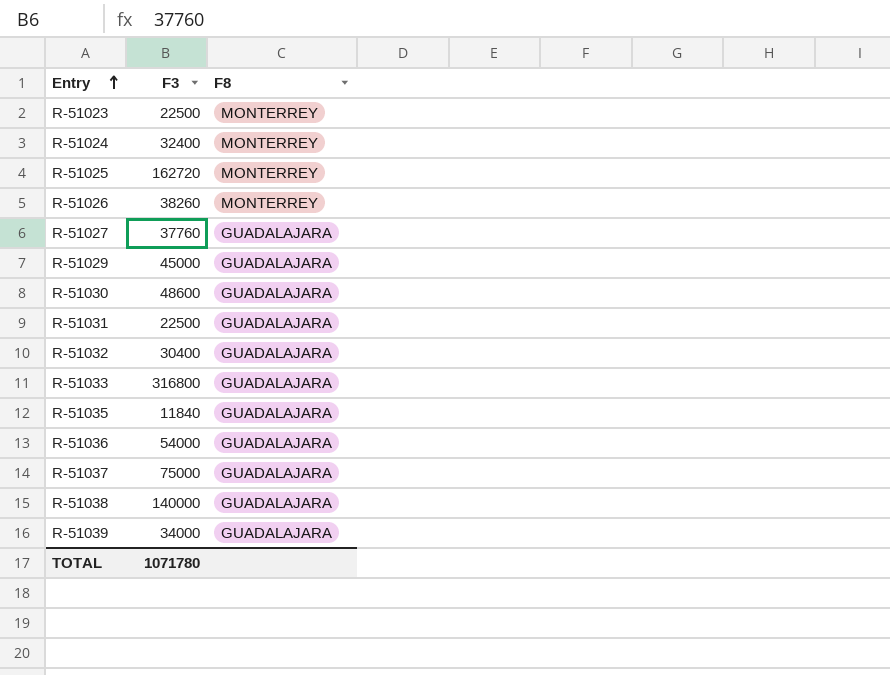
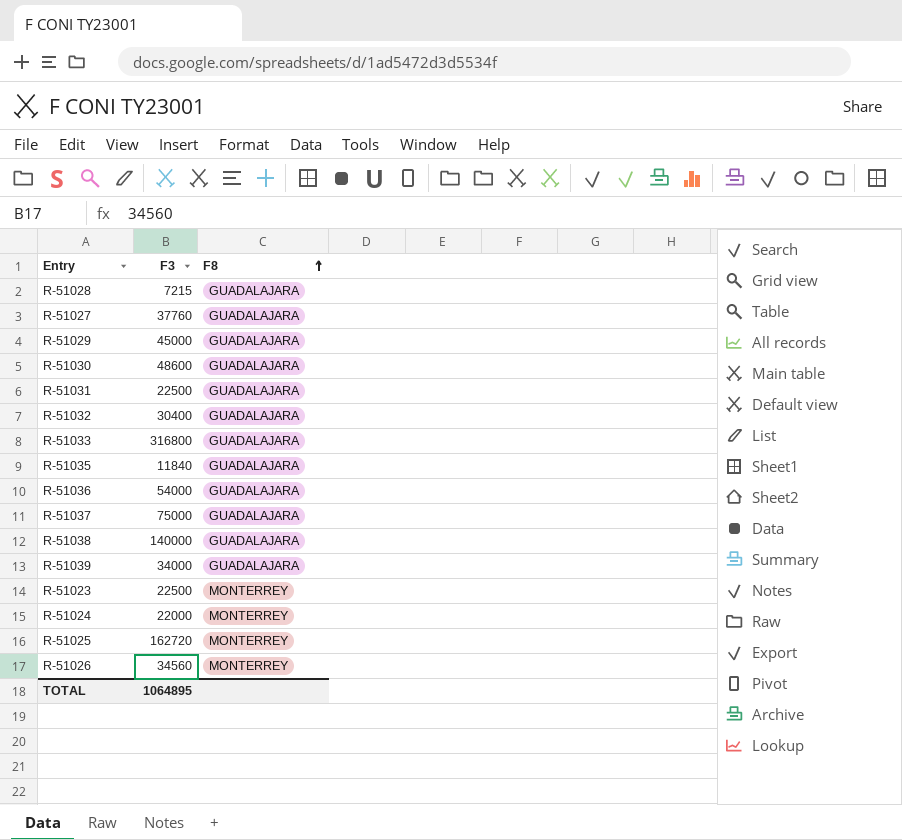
row order: Entry ascending -> F8 ascending
row R-51028: none -> 7215 | GUADALAJARA
R-51024 | F3: 32400 -> 22000
R-51026 | F3: 38260 -> 34560
TOTAL | F3: 1071780 -> 1064895

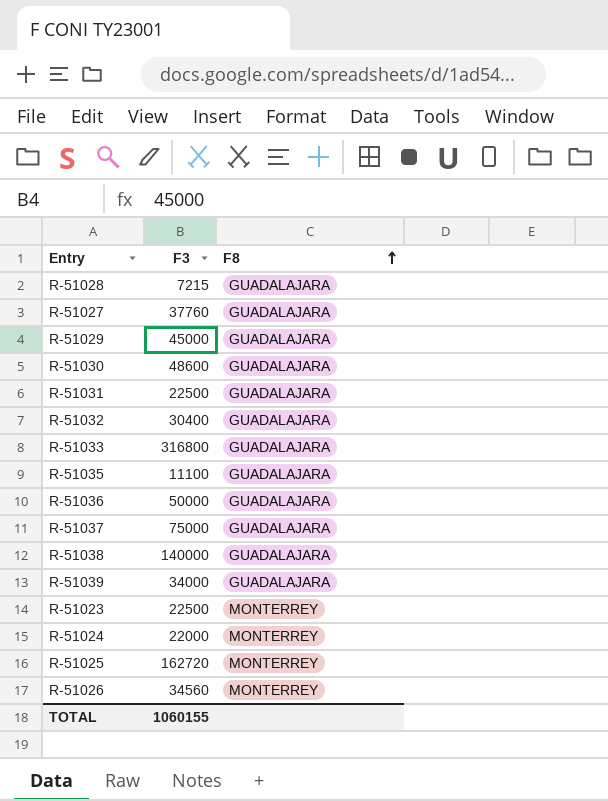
R-51035 | F3: 11840 -> 11100
R-51036 | F3: 54000 -> 50000
TOTAL | F3: 1064895 -> 1060155

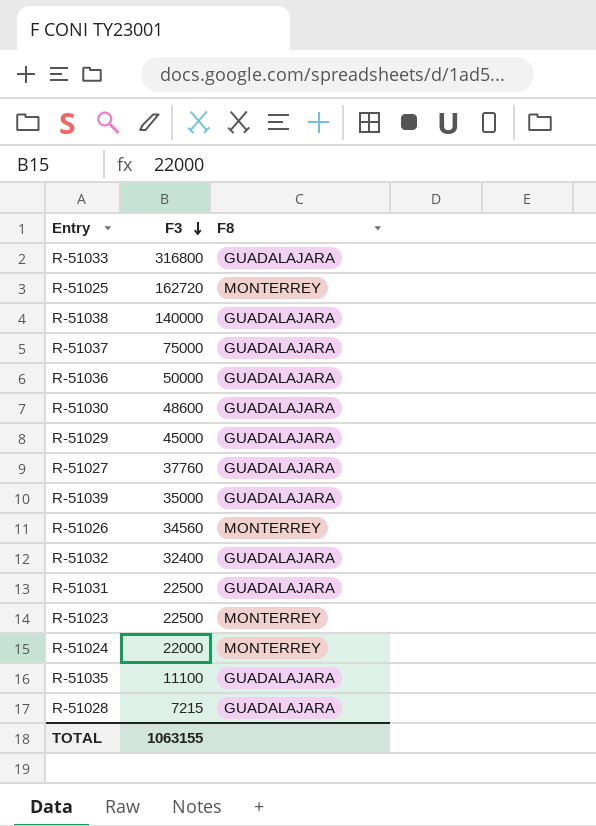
row order: F8 ascending -> F3 descending
R-51039 | F3: 34000 -> 35000
R-51032 | F3: 30400 -> 32400
TOTAL | F3: 1060155 -> 1063155

